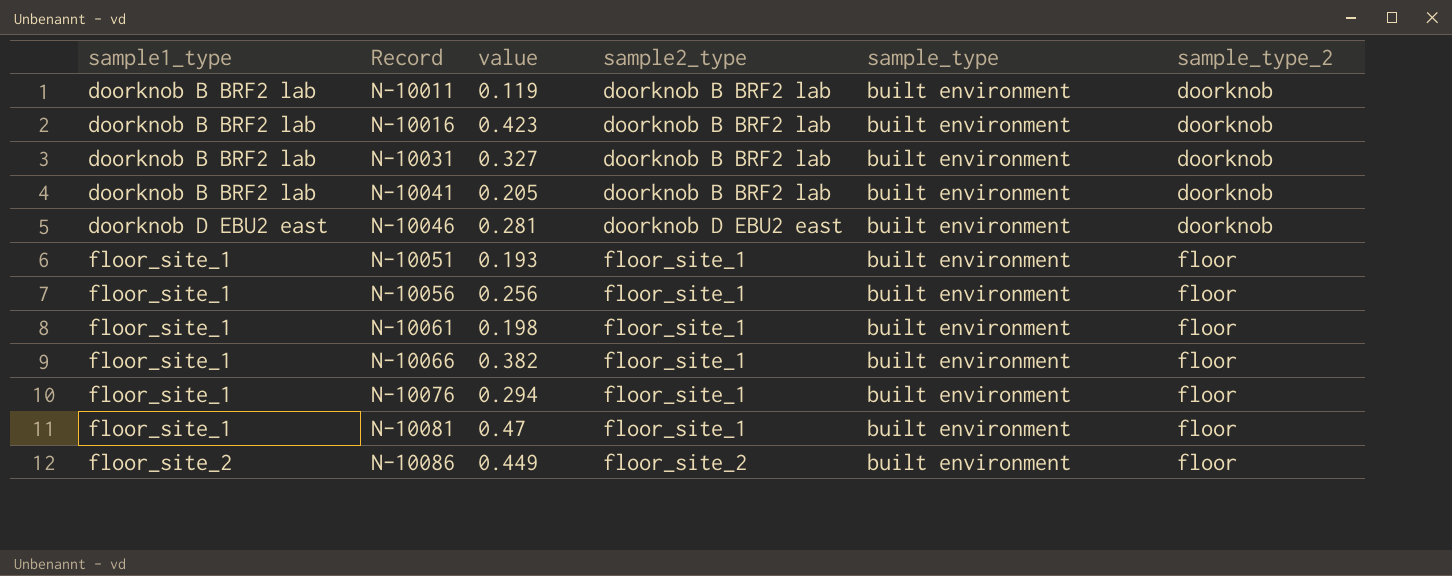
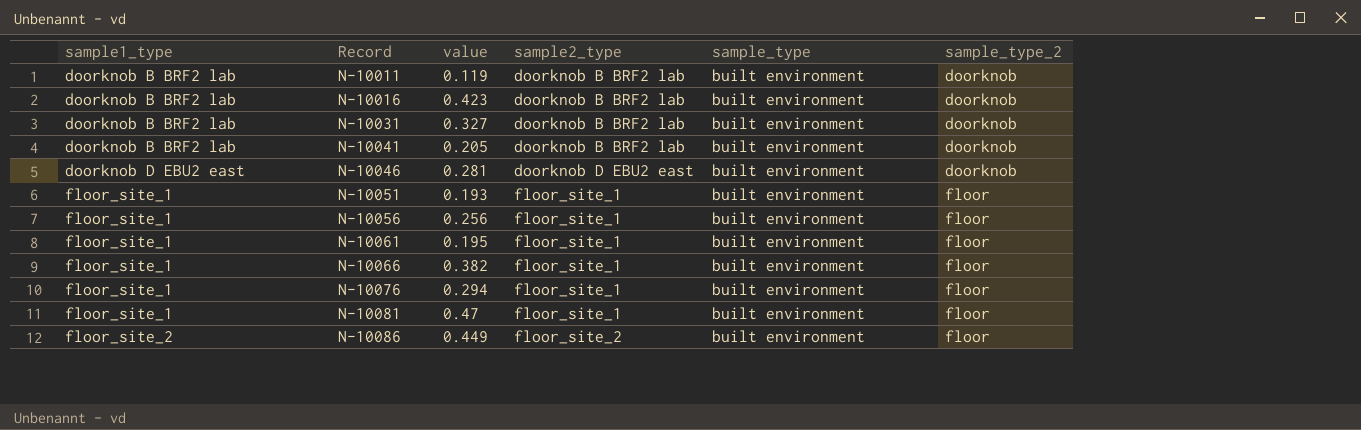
N-10061 | value: 0.198 -> 0.195

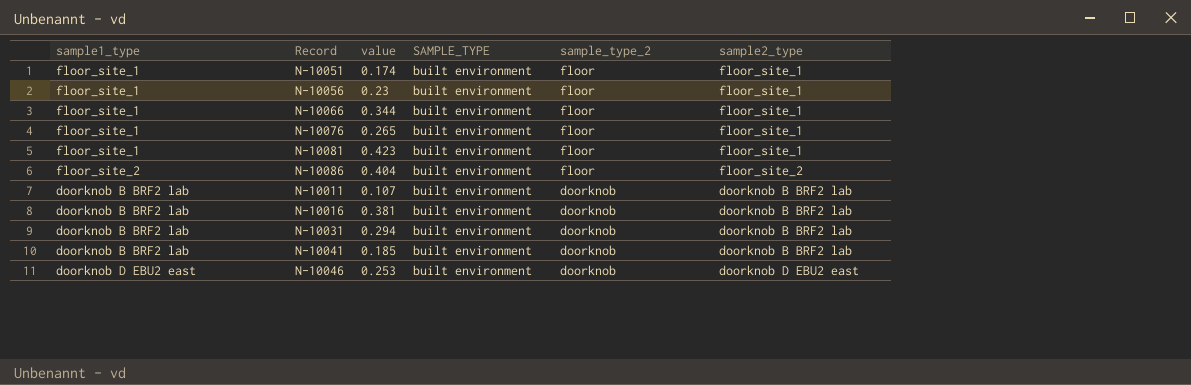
row order: sample1_type ascending -> sample_type_2 descending
column name: sample_type -> SAMPLE_TYPE
column sample2_type | position: 4 -> 6
row N-10061: floor_site_1 | 0.195 | floor_site_1 | built environment | floor -> none
N-10051 | value: 0.193 -> 0.174
N-10056 | value: 0.256 -> 0.23
N-10066 | value: 0.382 -> 0.344
N-10076 | value: 0.294 -> 0.265
N-10081 | value: 0.47 -> 0.423
N-10086 | value: 0.449 -> 0.404
N-10011 | value: 0.119 -> 0.107
N-10016 | value: 0.423 -> 0.381
N-10031 | value: 0.327 -> 0.294
N-10041 | value: 0.205 -> 0.185
N-10046 | value: 0.281 -> 0.253

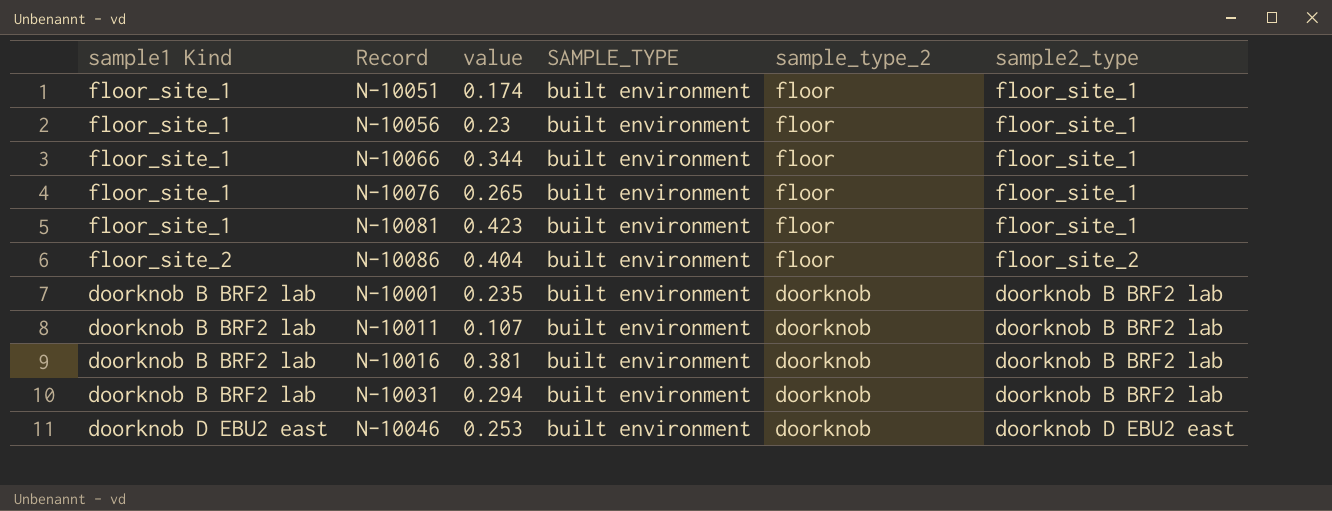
column name: sample1_type -> sample1 Kind
row N-10041: doorknob B BRF2 lab | 0.185 | built environment | doorknob | doorknob B BRF2 lab -> none
row N-10001: none -> doorknob B BRF2 lab | 0.235 | built environment | doorknob | doorknob B BRF2 lab

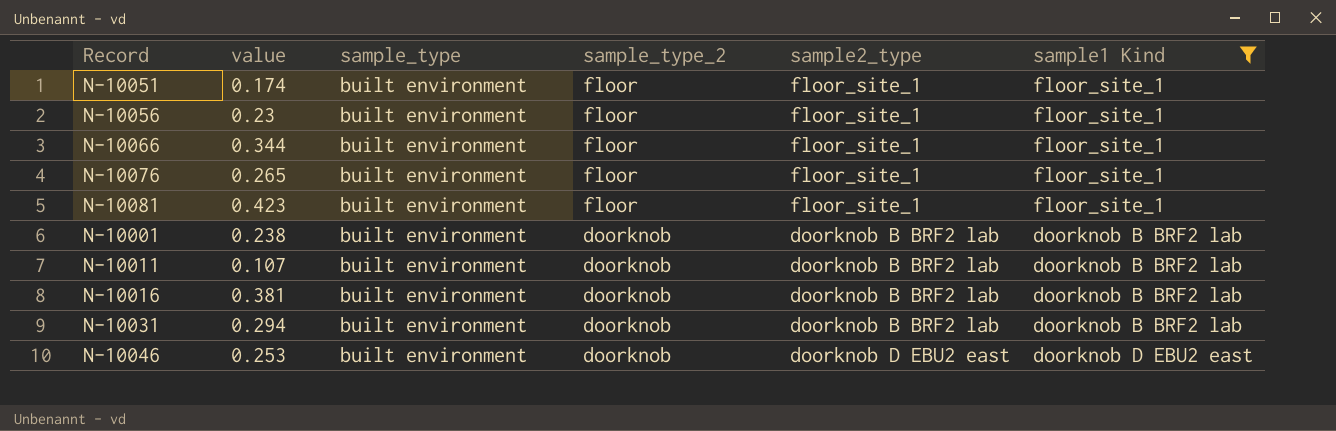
filter: none -> sample1 Kind != floor_site_2
column name: SAMPLE_TYPE -> sample_type
column sample1 Kind | position: 1 -> 6
N-10001 | value: 0.235 -> 0.238

